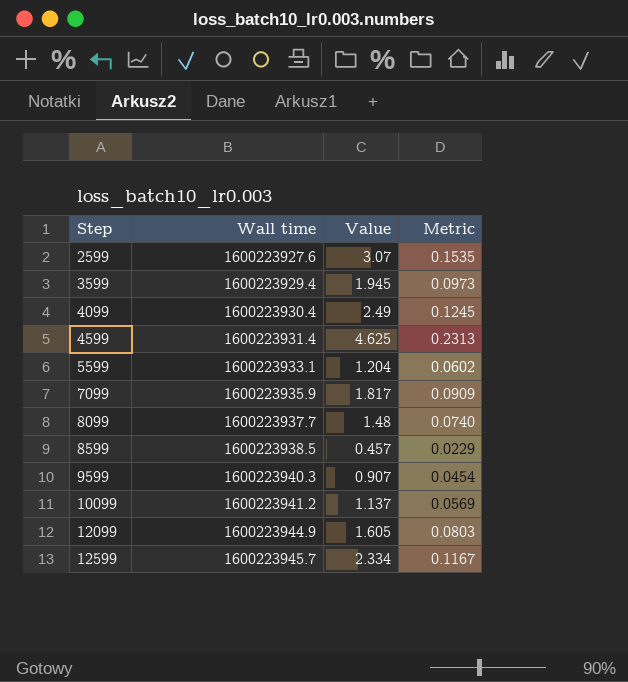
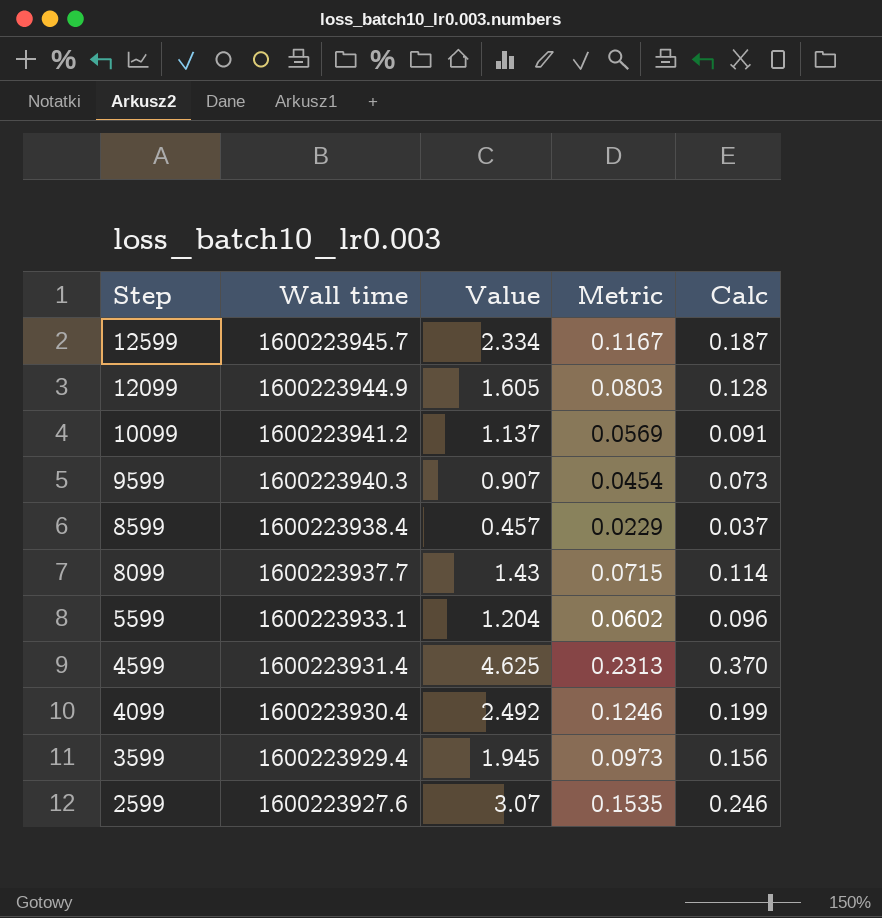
row order: Step ascending -> Step descending
column Calc | formula: none -> [Value] * 0.08
row 7099: 1600223935.9 | 1.817 | 0.0909 -> none
8599 | Wall time: 1600223938.5 -> 1600223938.4
8099 | Value: 1.48 -> 1.43
8099 | Metric: 0.0740 -> 0.0715
4099 | Value: 2.49 -> 2.492
4099 | Metric: 0.1245 -> 0.1246

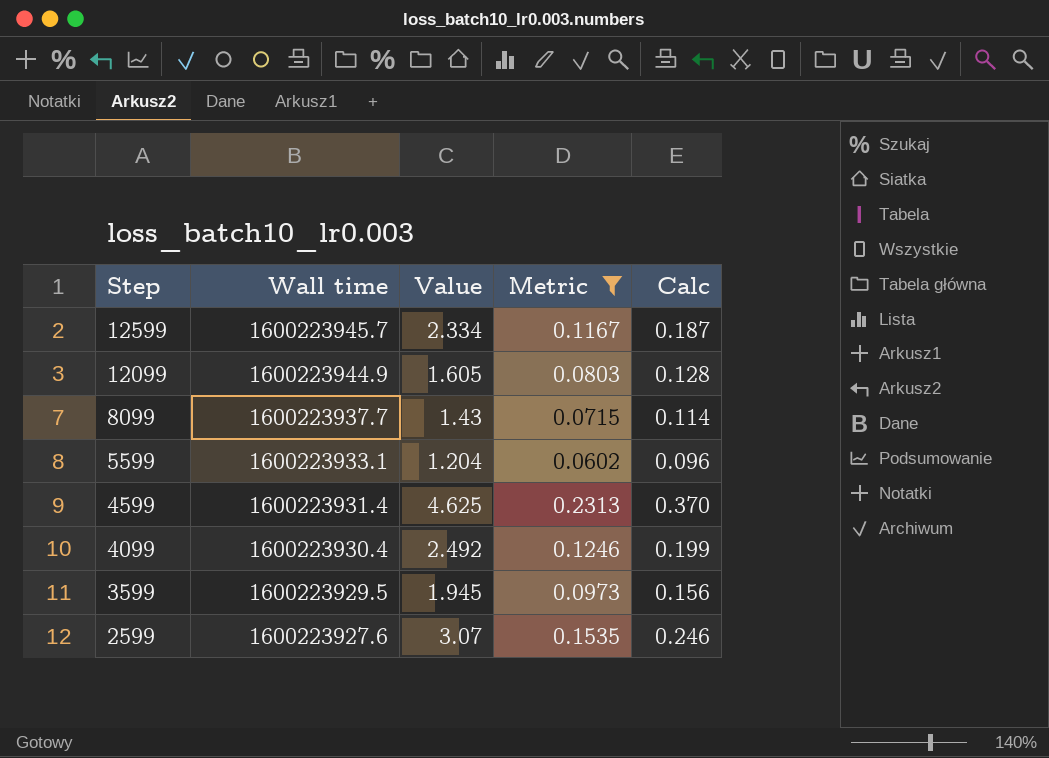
filter: none -> Metric >= 0.0602
3599 | Wall time: 1600223929.4 -> 1600223929.5

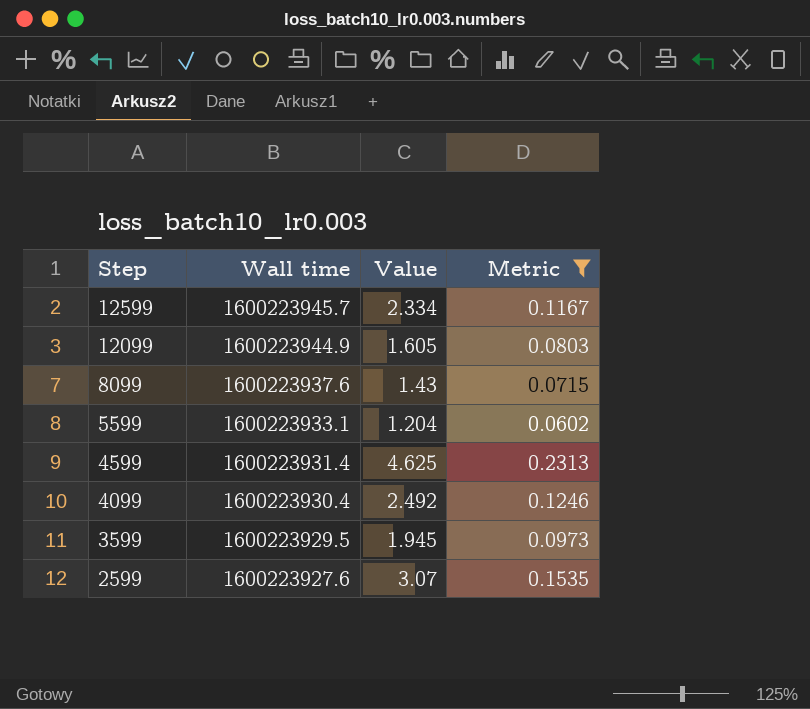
column Calc | formula: [Value] * 0.08 -> none
8099 | Wall time: 1600223937.7 -> 1600223937.6

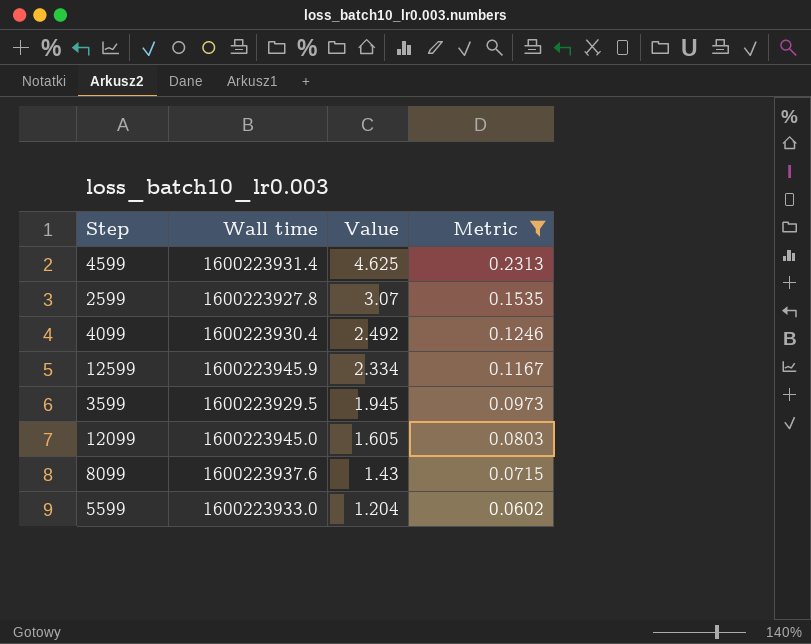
row order: Step descending -> Value descending
2599 | Wall time: 1600223927.6 -> 1600223927.8
12599 | Wall time: 1600223945.7 -> 1600223945.9
12099 | Wall time: 1600223944.9 -> 1600223945.0
5599 | Wall time: 1600223933.1 -> 1600223933.0

